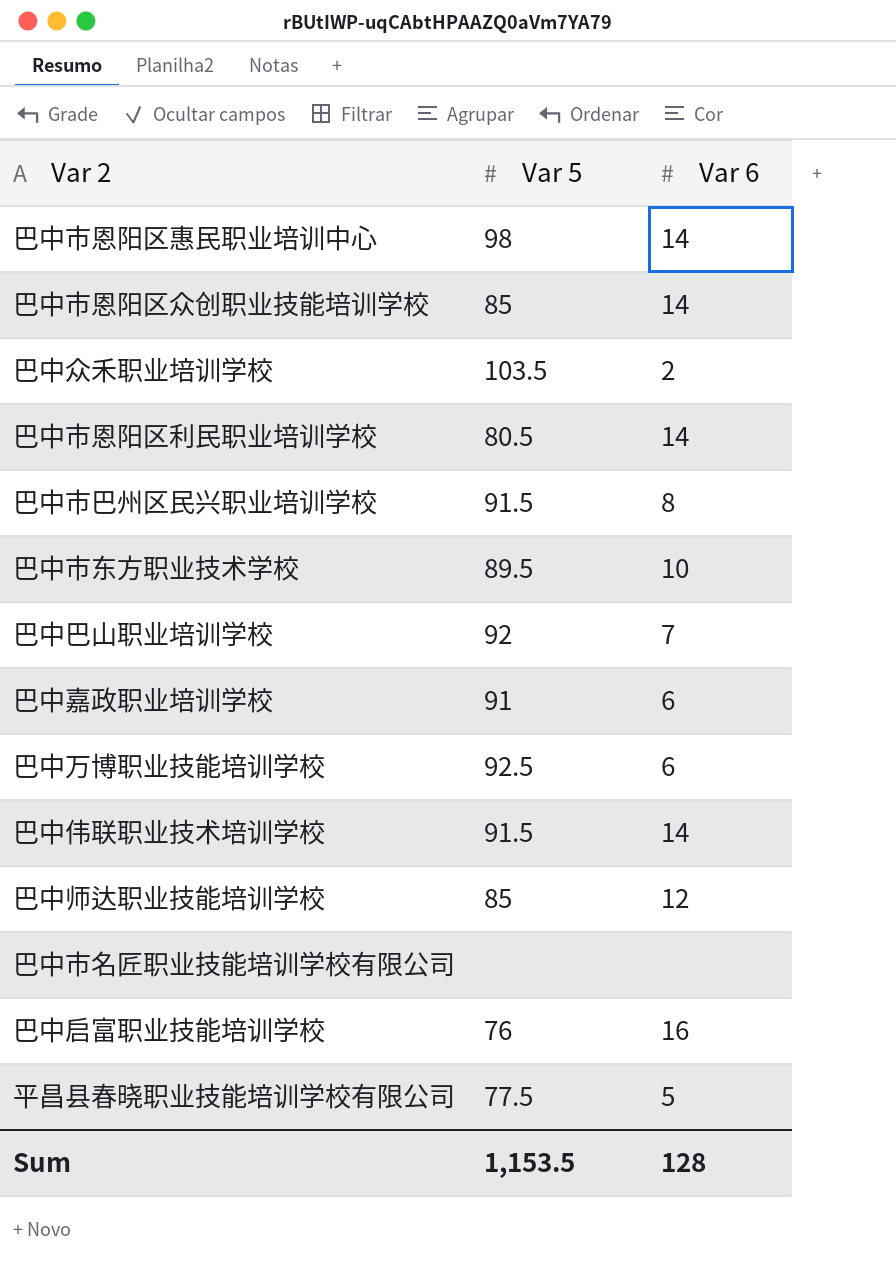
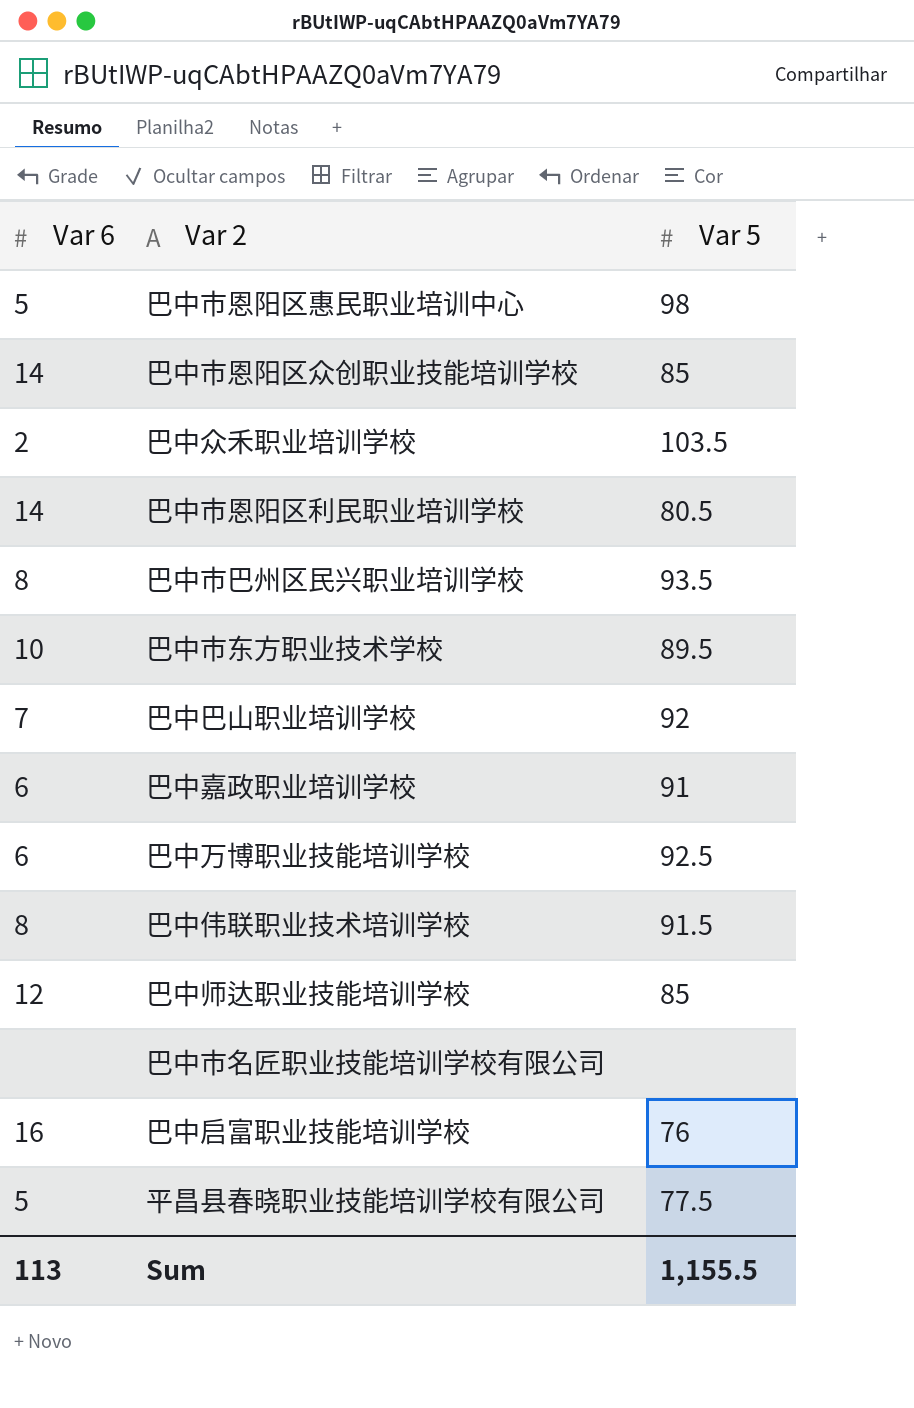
column Var 6 | position: 3 -> 1
巴中市恩阳区惠民职业培训中心 | Var 6: 14 -> 5
巴中市巴州区民兴职业培训学校 | Var 5: 91.5 -> 93.5
巴中伟联职业技术培训学校 | Var 6: 14 -> 8
Sum | Var 6: 128 -> 113
Sum | Var 5: 1,153.5 -> 1,155.5

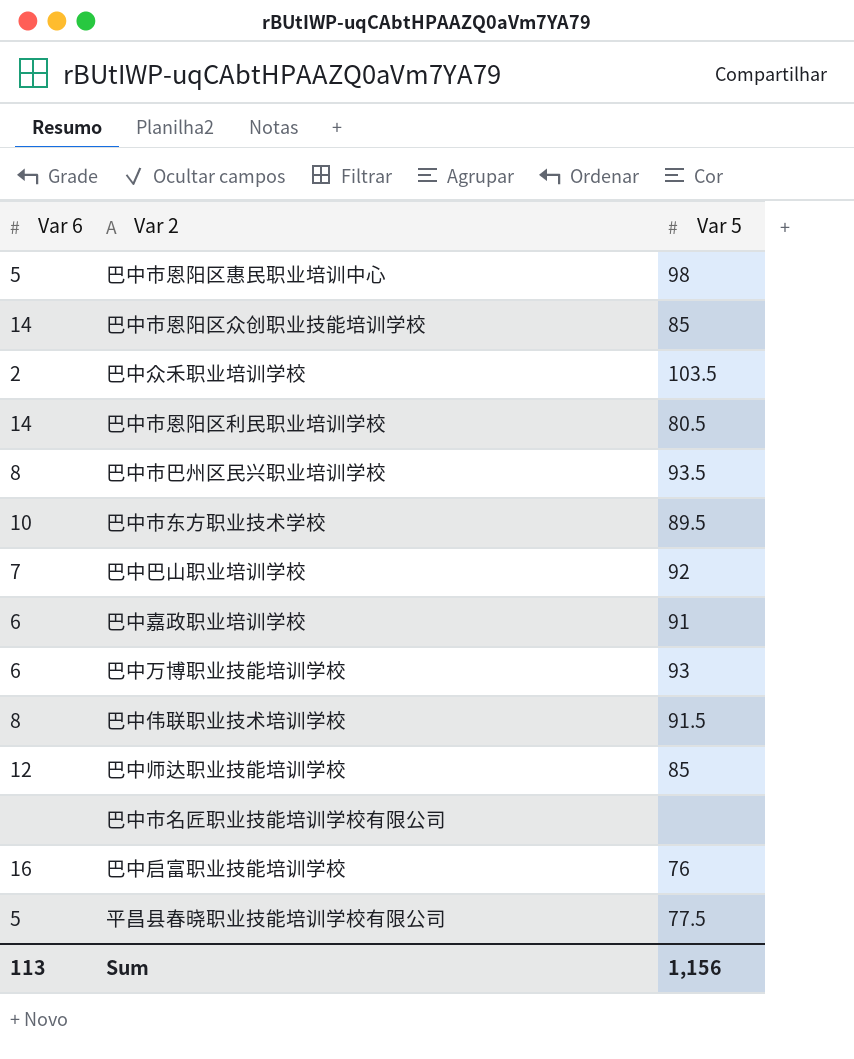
巴中万博职业技能培训学校 | Var 5: 92.5 -> 93
Sum | Var 5: 1,155.5 -> 1,156

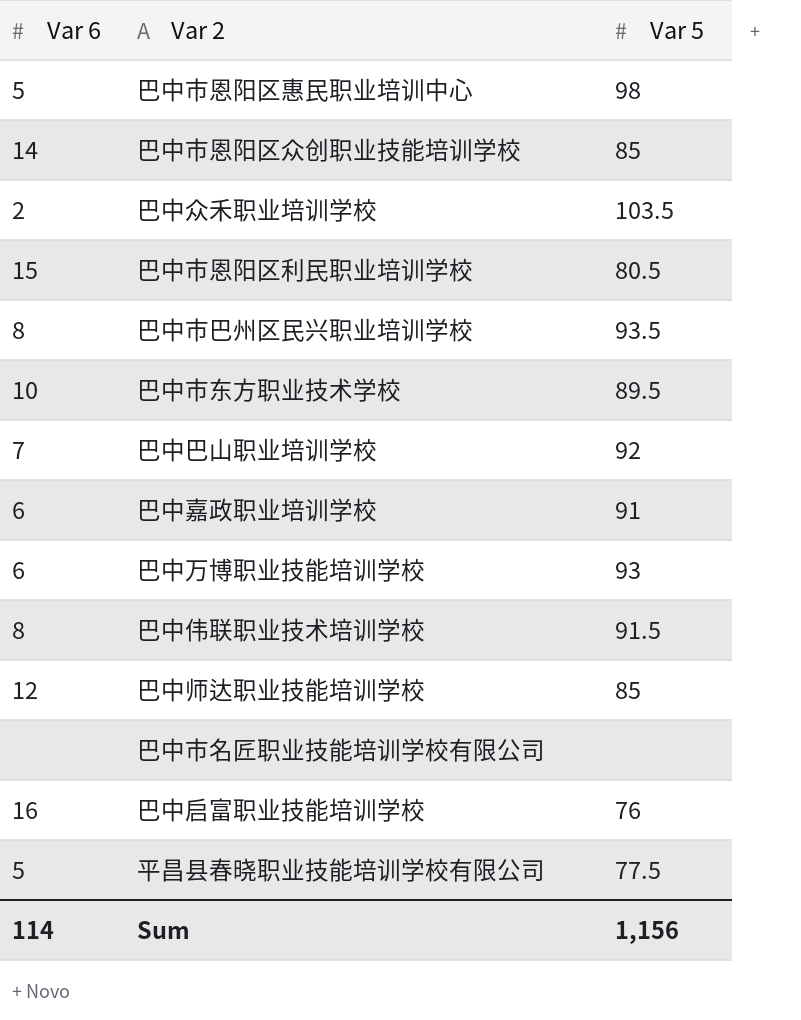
巴中市恩阳区利民职业培训学校 | Var 6: 14 -> 15
Sum | Var 6: 113 -> 114

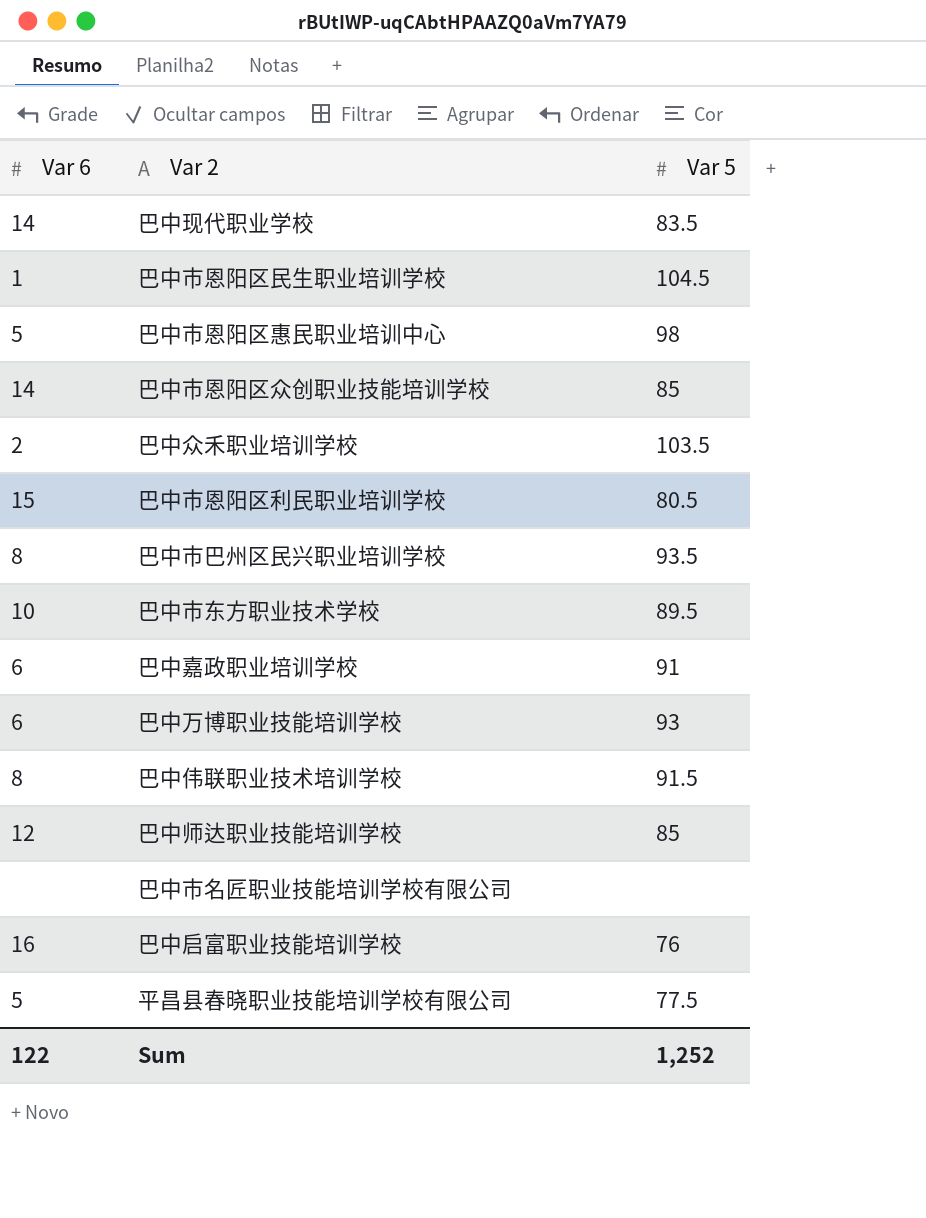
row 巴中巴山职业培训学校: 7 | 92 -> none
row 巴中现代职业学校: none -> 14 | 83.5
row 巴中市恩阳区民生职业培训学校: none -> 1 | 104.5
Sum | Var 6: 114 -> 122
Sum | Var 5: 1,156 -> 1,252

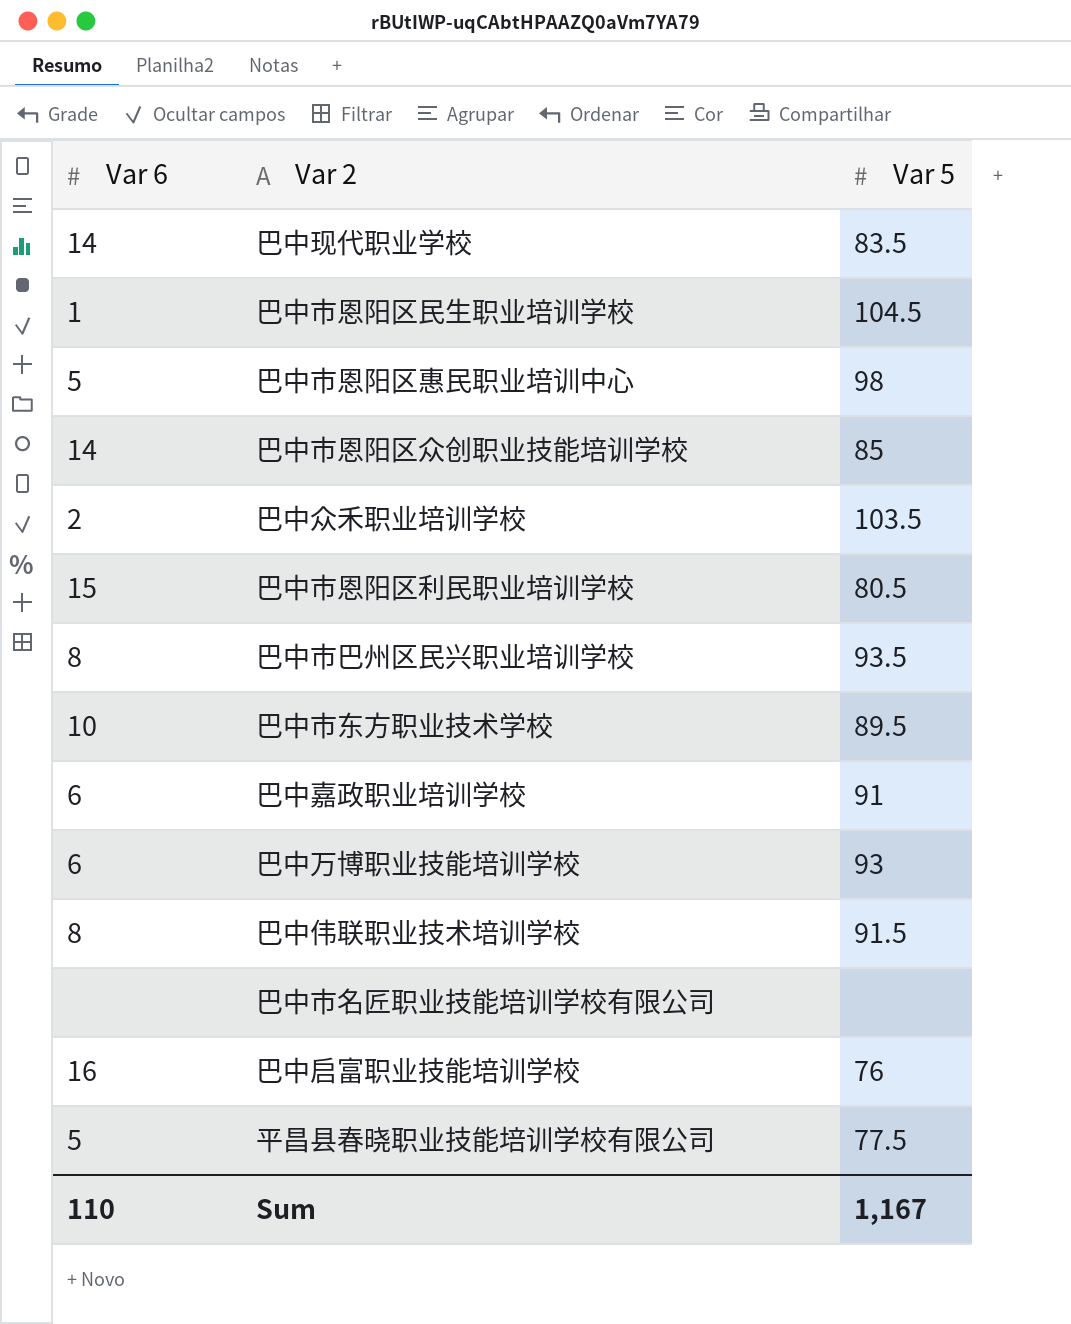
row 巴中师达职业技能培训学校: 12 | 85 -> none
Sum | Var 6: 122 -> 110
Sum | Var 5: 1,252 -> 1,167

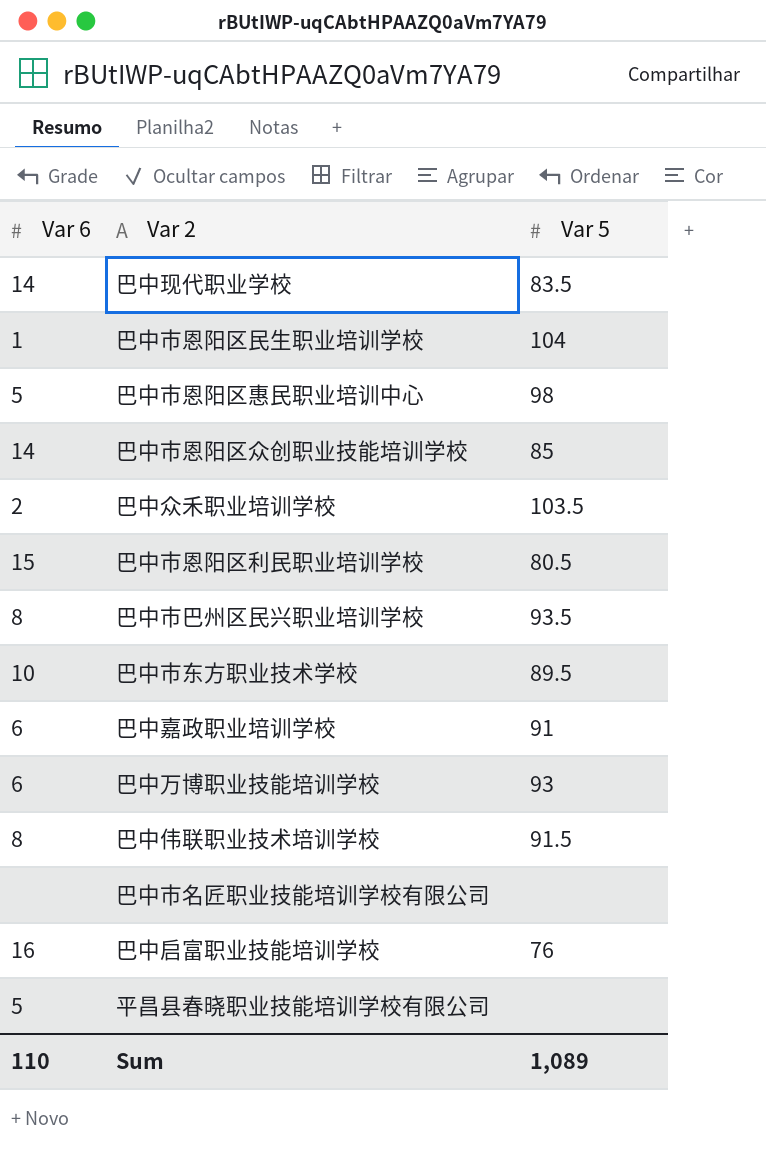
巴中市恩阳区民生职业培训学校 | Var 5: 104.5 -> 104
平昌县春晓职业技能培训学校有限公司 | Var 5: 77.5 -> none
Sum | Var 5: 1,167 -> 1,089

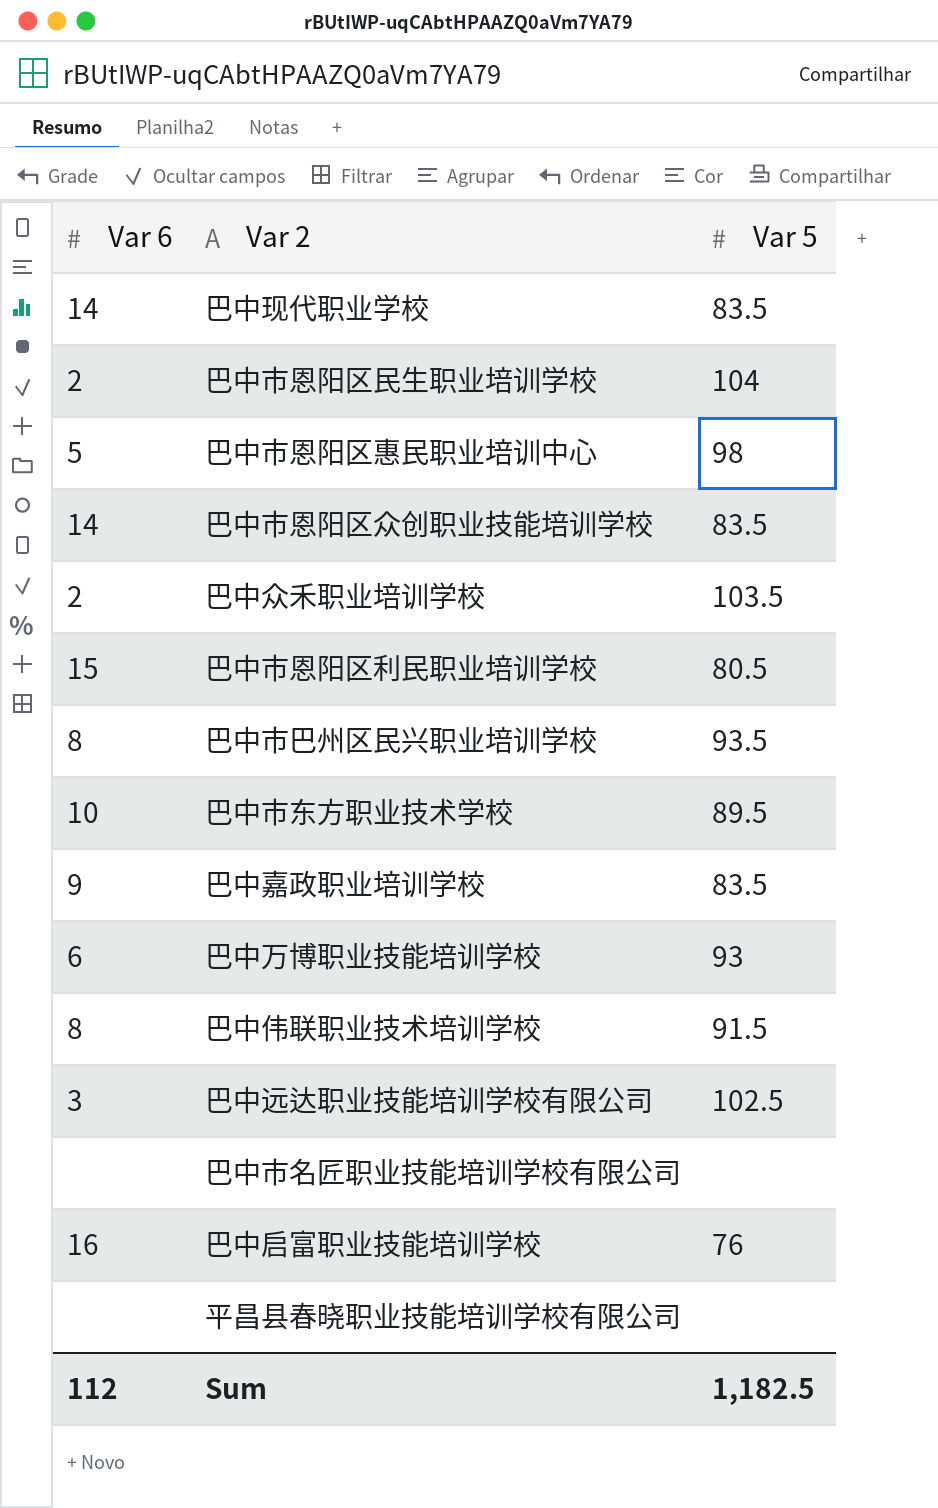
巴中市恩阳区民生职业培训学校 | Var 6: 1 -> 2
巴中市恩阳区众创职业技能培训学校 | Var 5: 85 -> 83.5
巴中嘉政职业培训学校 | Var 6: 6 -> 9
巴中嘉政职业培训学校 | Var 5: 91 -> 83.5
row 巴中远达职业技能培训学校有限公司: none -> 3 | 102.5
平昌县春晓职业技能培训学校有限公司 | Var 6: 5 -> none
Sum | Var 6: 110 -> 112
Sum | Var 5: 1,089 -> 1,182.5

